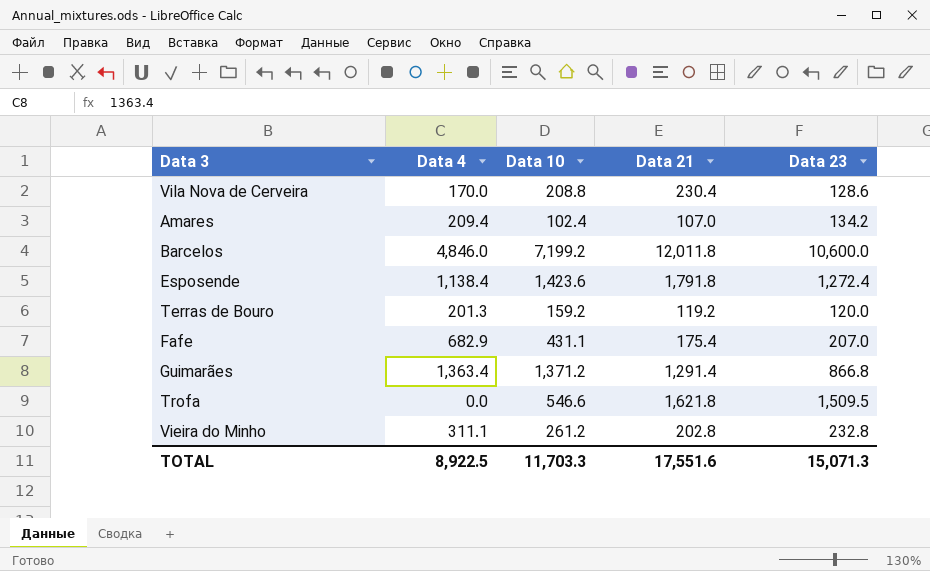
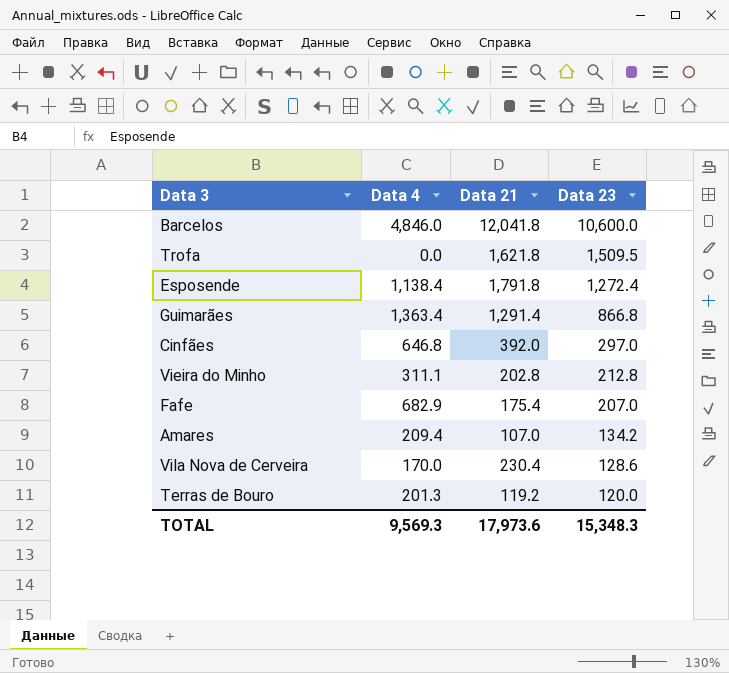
row order: none -> Data 23 descending
column Data 10 | position: 3 -> none
Barcelos | Data 21: 12,011.8 -> 12,041.8
row Cinfães: none -> 646.8 | 392.0 | 297.0
Vieira do Minho | Data 23: 232.8 -> 212.8
TOTAL | Data 4: 8,922.5 -> 9,569.3
TOTAL | Data 21: 17,551.6 -> 17,973.6
TOTAL | Data 23: 15,071.3 -> 15,348.3

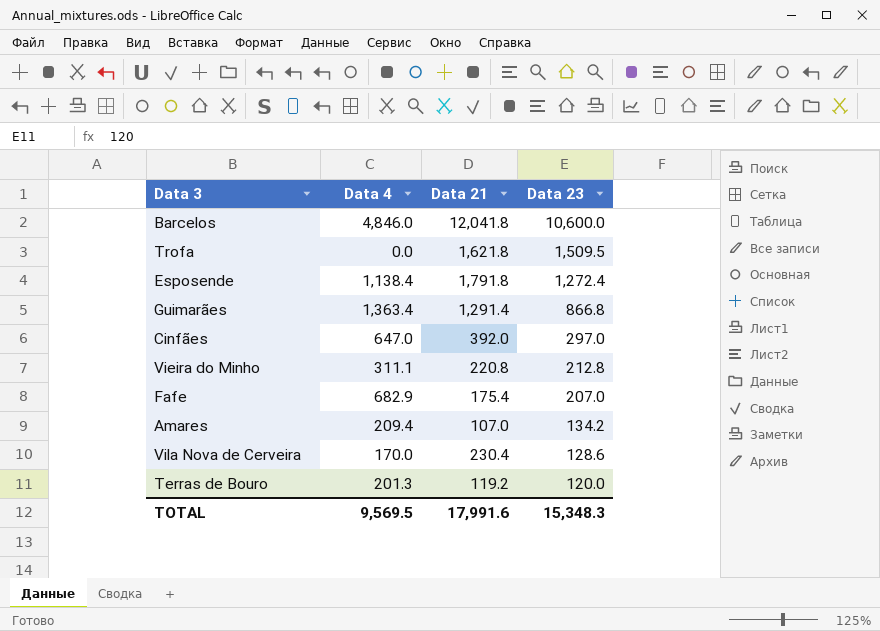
Cinfães | Data 4: 646.8 -> 647.0
Vieira do Minho | Data 21: 202.8 -> 220.8
TOTAL | Data 4: 9,569.3 -> 9,569.5
TOTAL | Data 21: 17,973.6 -> 17,991.6

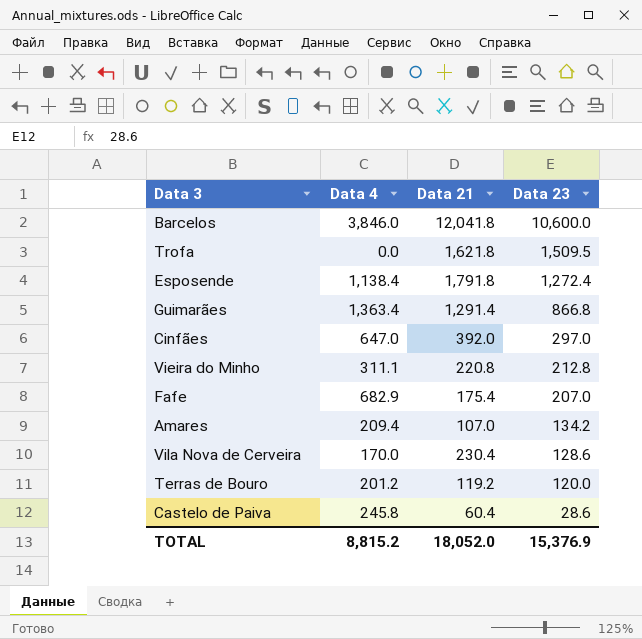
Barcelos | Data 4: 4,846.0 -> 3,846.0
Terras de Bouro | Data 4: 201.3 -> 201.2
row Castelo de Paiva: none -> 245.8 | 60.4 | 28.6
TOTAL | Data 4: 9,569.5 -> 8,815.2
TOTAL | Data 21: 17,991.6 -> 18,052.0
TOTAL | Data 23: 15,348.3 -> 15,376.9

